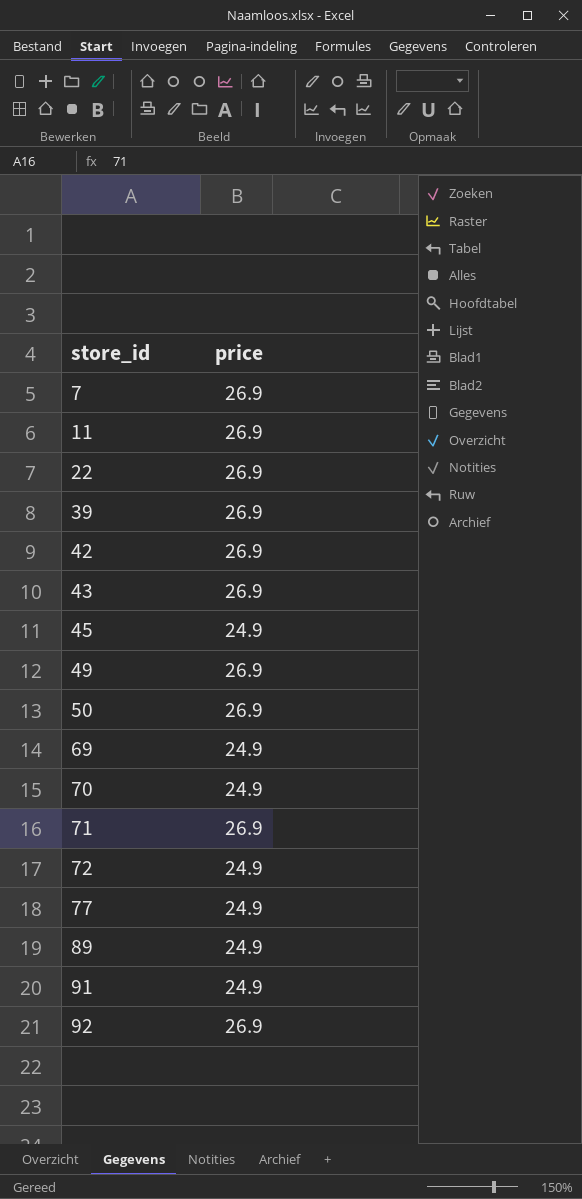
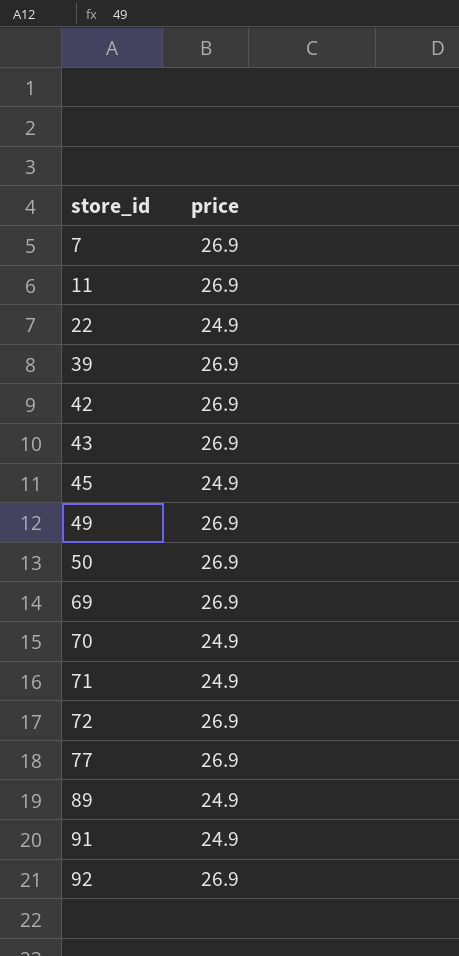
22 | price: 26.9 -> 24.9
69 | price: 24.9 -> 26.9
71 | price: 26.9 -> 24.9
72 | price: 24.9 -> 26.9
77 | price: 24.9 -> 26.9

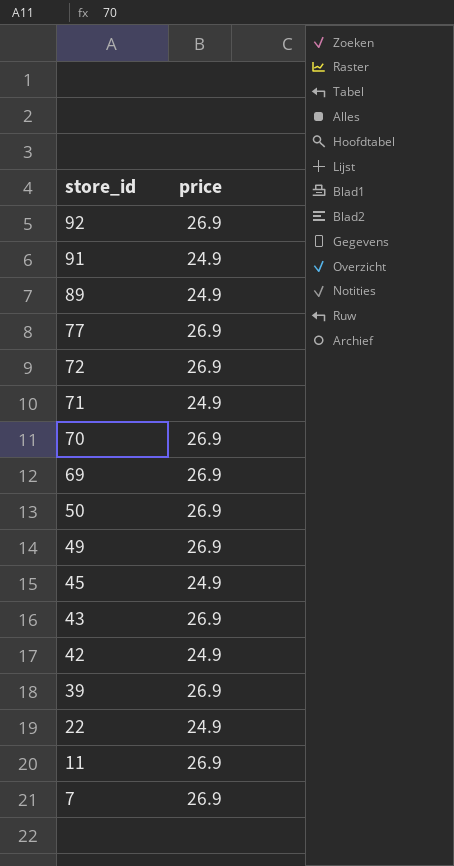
row order: store_id ascending -> store_id descending
70 | price: 24.9 -> 26.9
42 | price: 26.9 -> 24.9

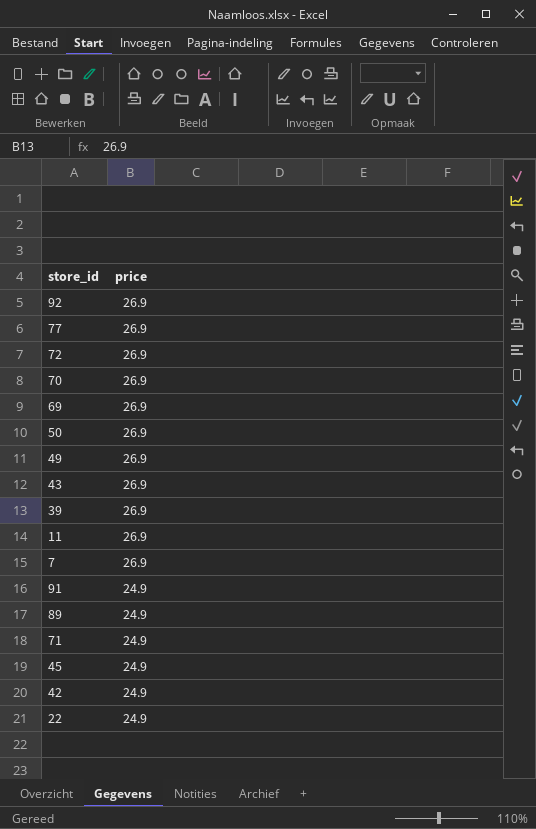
row order: store_id descending -> price descending

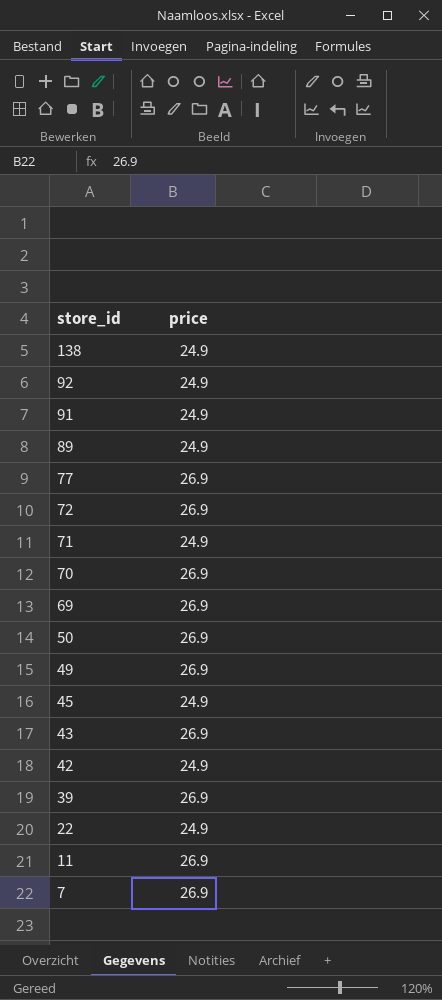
row order: price descending -> store_id descending
row 138: none -> 24.9
92 | price: 26.9 -> 24.9

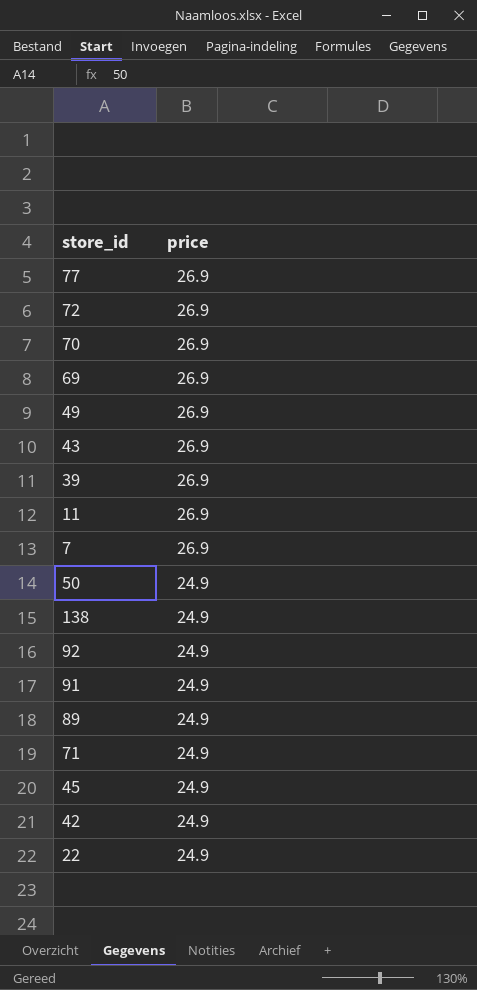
row order: store_id descending -> price descending
50 | price: 26.9 -> 24.9

